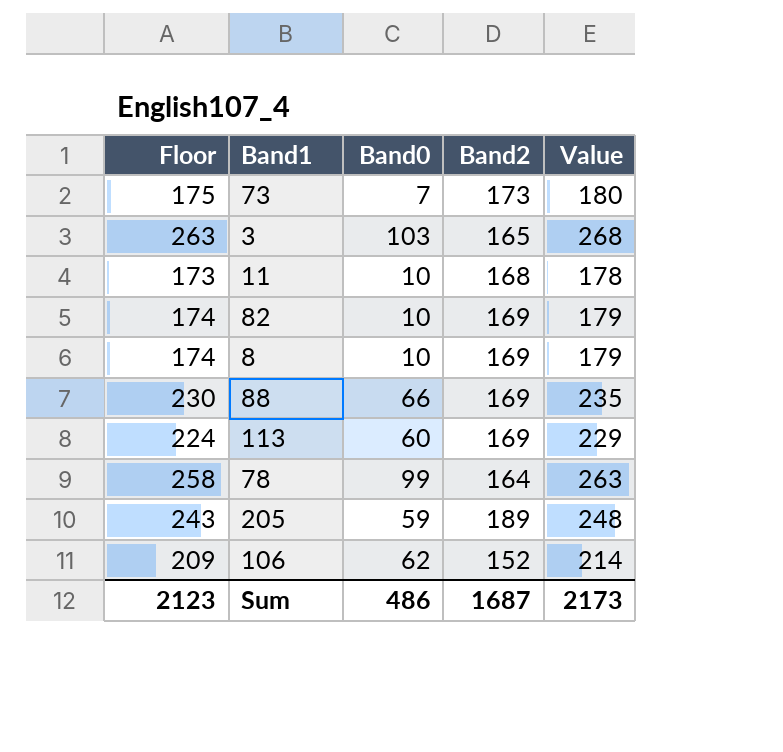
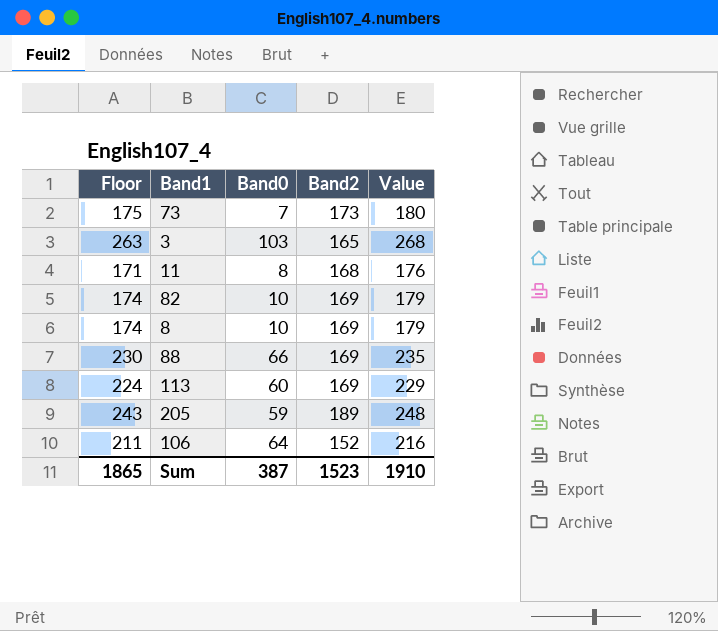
row 78: 258 | 99 | 164 | 263 -> none
11 | Floor: 173 -> 171
11 | Band0: 10 -> 8
11 | Value: 178 -> 176
106 | Floor: 209 -> 211
106 | Band0: 62 -> 64
106 | Value: 214 -> 216
Sum | Floor: 2123 -> 1865
Sum | Band0: 486 -> 387
Sum | Band2: 1687 -> 1523
Sum | Value: 2173 -> 1910

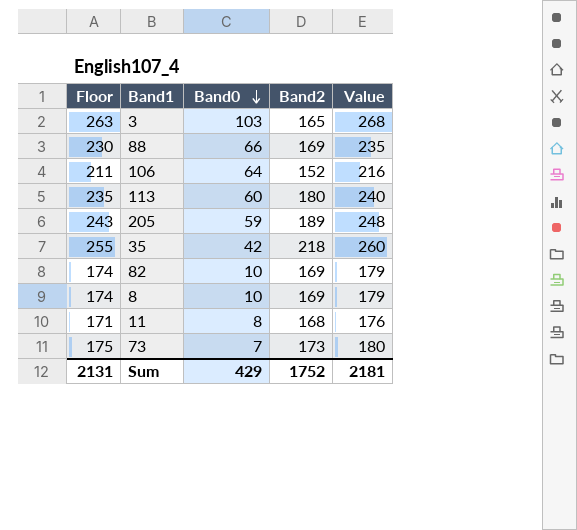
row order: none -> Band0 descending
113 | Floor: 224 -> 235
113 | Band2: 169 -> 180
113 | Value: 229 -> 240
row 35: none -> 255 | 42 | 218 | 260
Sum | Floor: 1865 -> 2131
Sum | Band0: 387 -> 429
Sum | Band2: 1523 -> 1752
Sum | Value: 1910 -> 2181

